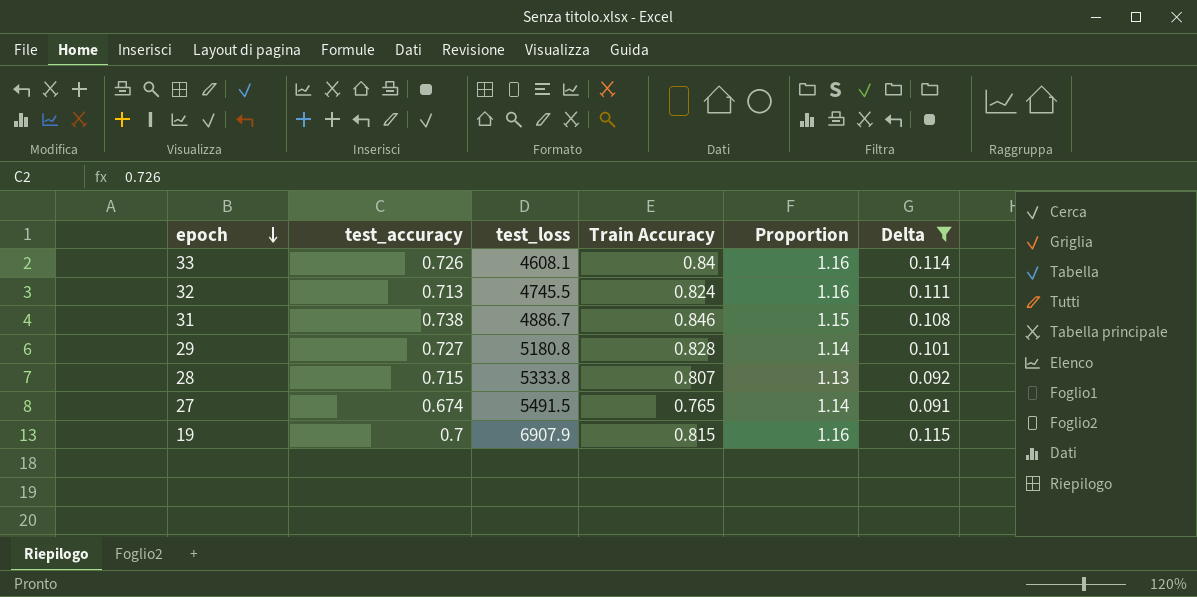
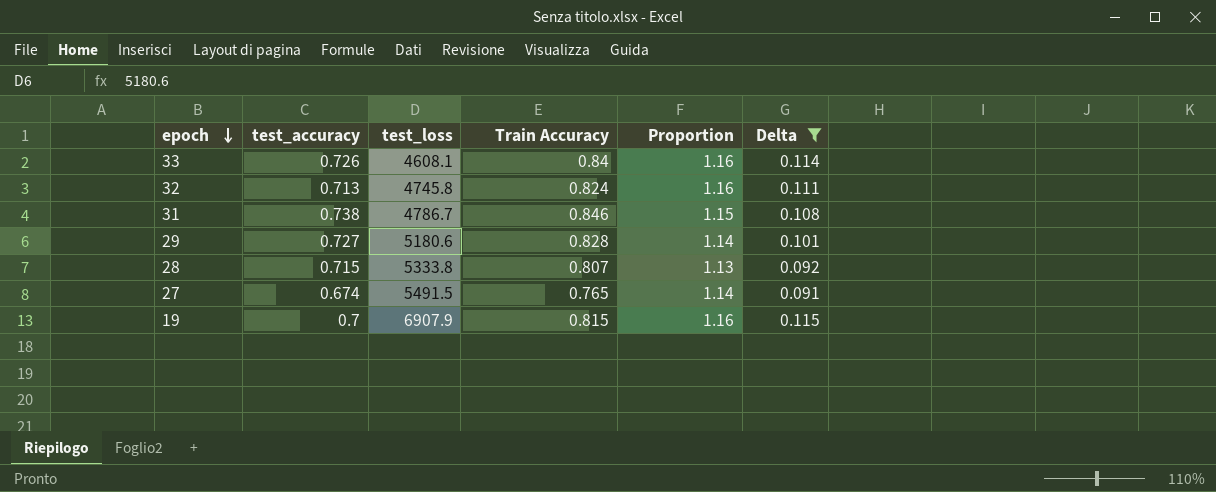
32 | test_loss: 4745.5 -> 4745.8
31 | test_loss: 4886.7 -> 4786.7
29 | test_loss: 5180.8 -> 5180.6

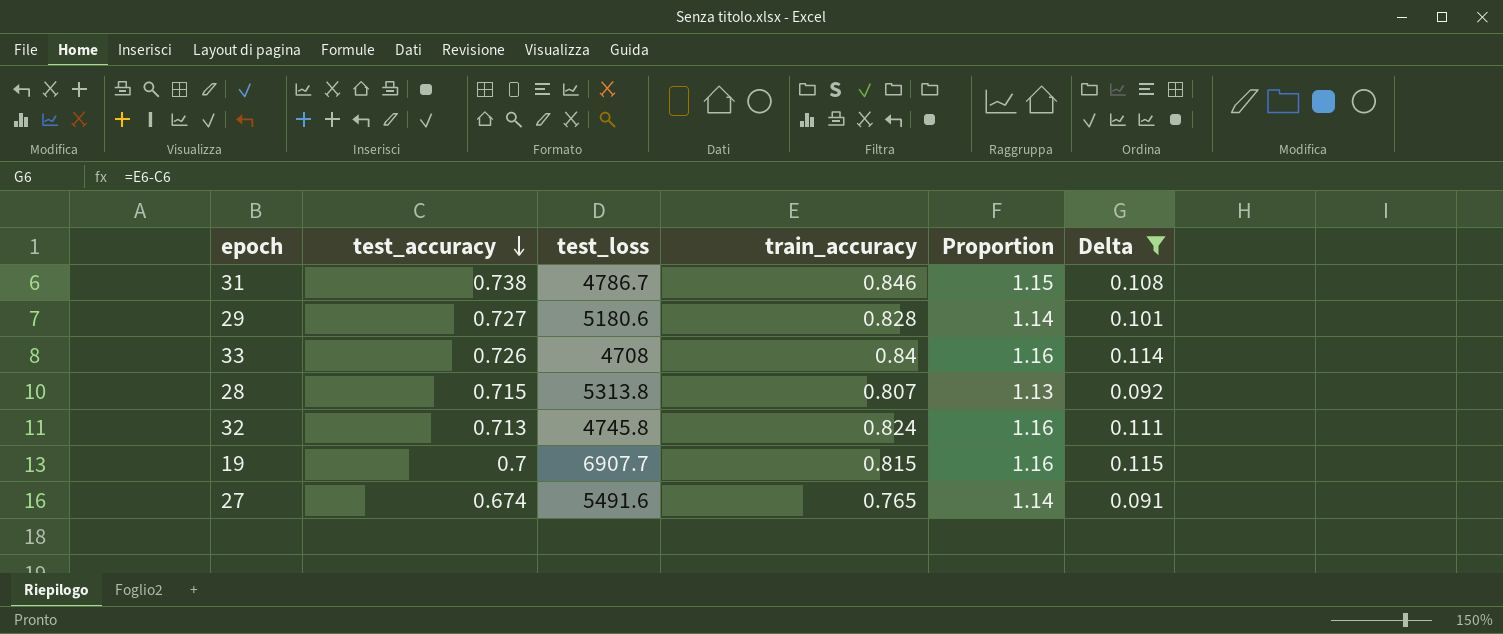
row order: epoch descending -> test_accuracy descending
column name: Train Accuracy -> train_accuracy
33 | test_loss: 4608.1 -> 4708
28 | test_loss: 5333.8 -> 5313.8
19 | test_loss: 6907.9 -> 6907.7
27 | test_loss: 5491.5 -> 5491.6

